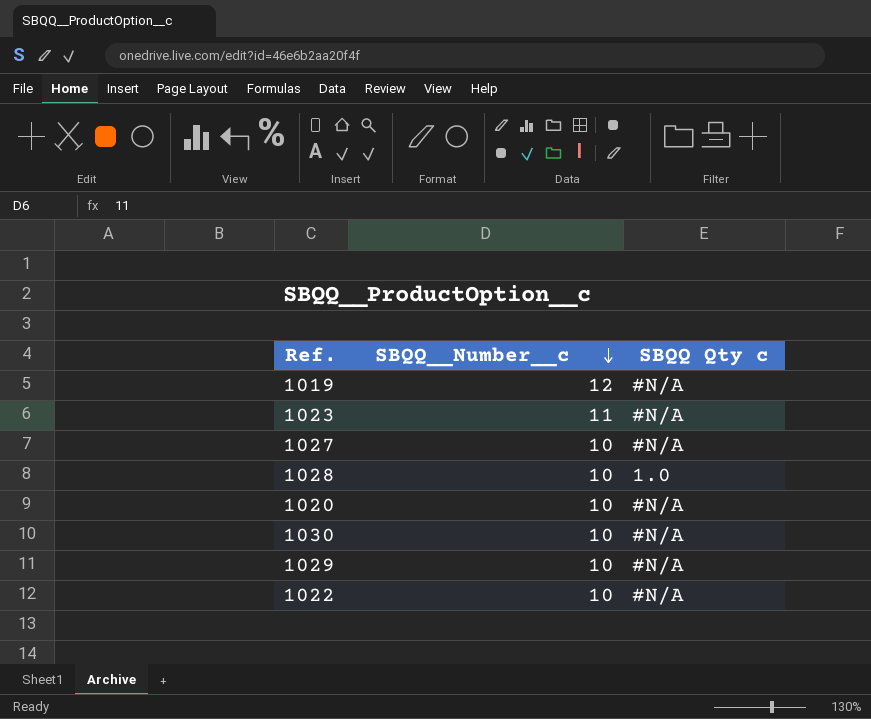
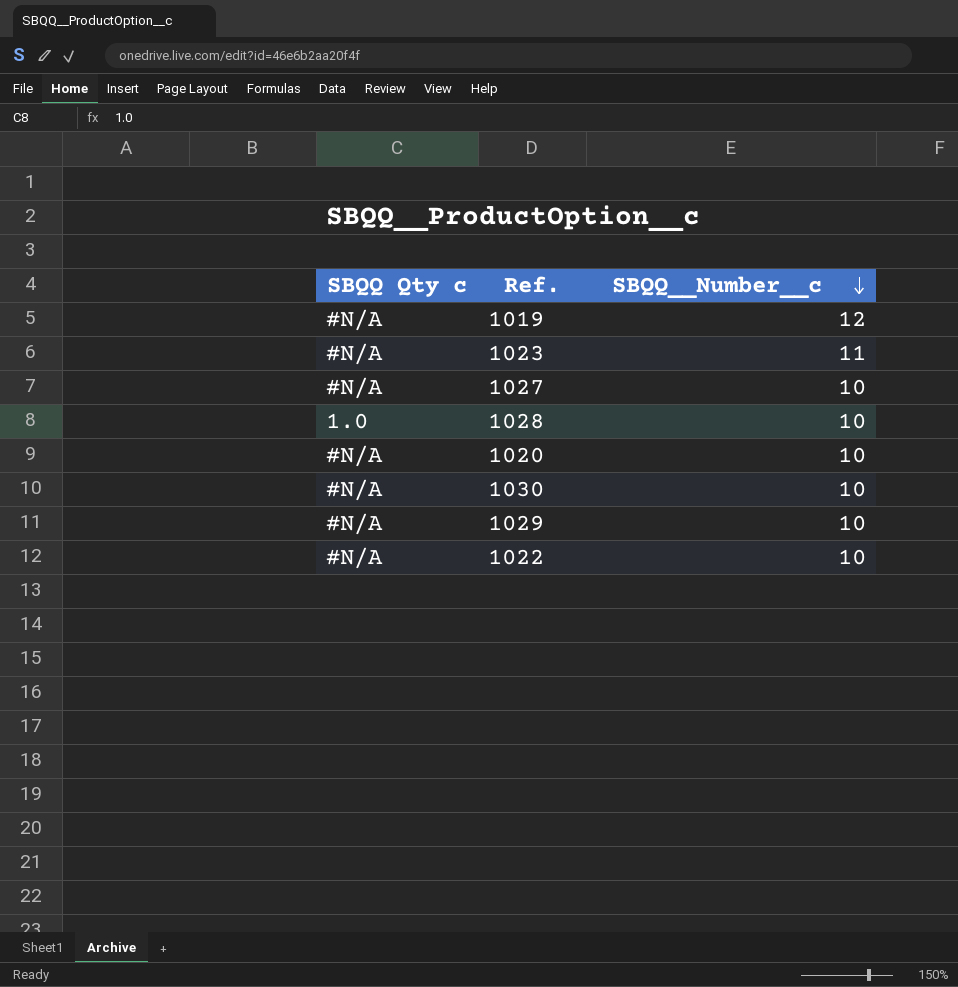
column SBQQ Qty c | position: 3 -> 1

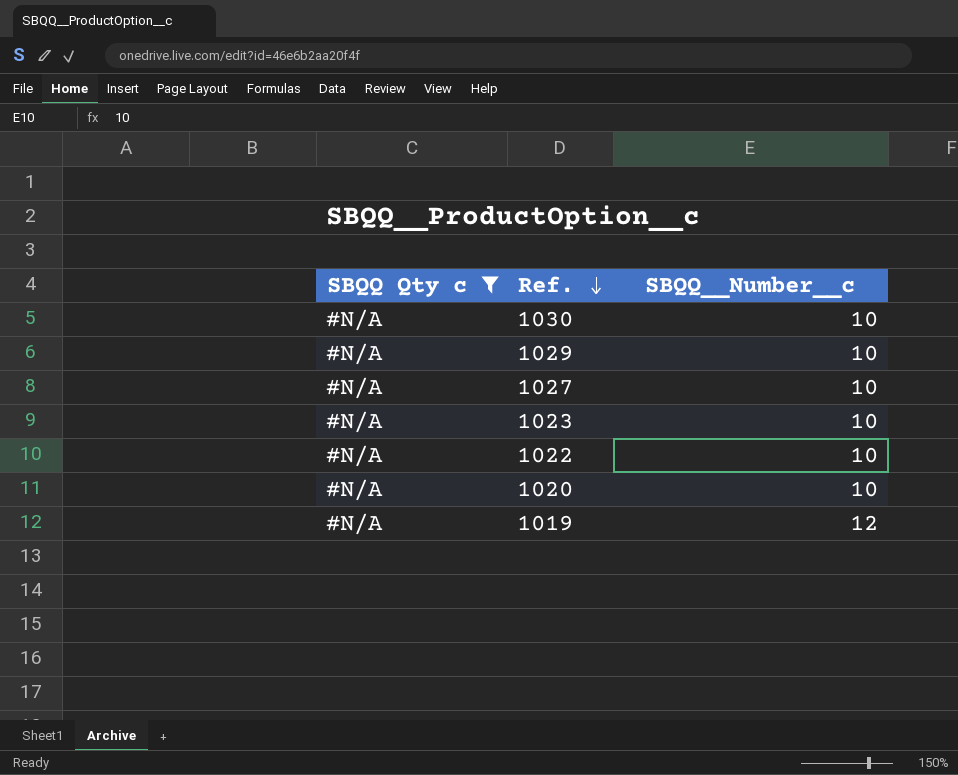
filter: none -> SBQQ Qty c = #N/A
row order: SBQQ__Number__c descending -> Ref. descending
1023 | SBQQ__Number__c: 11 -> 10

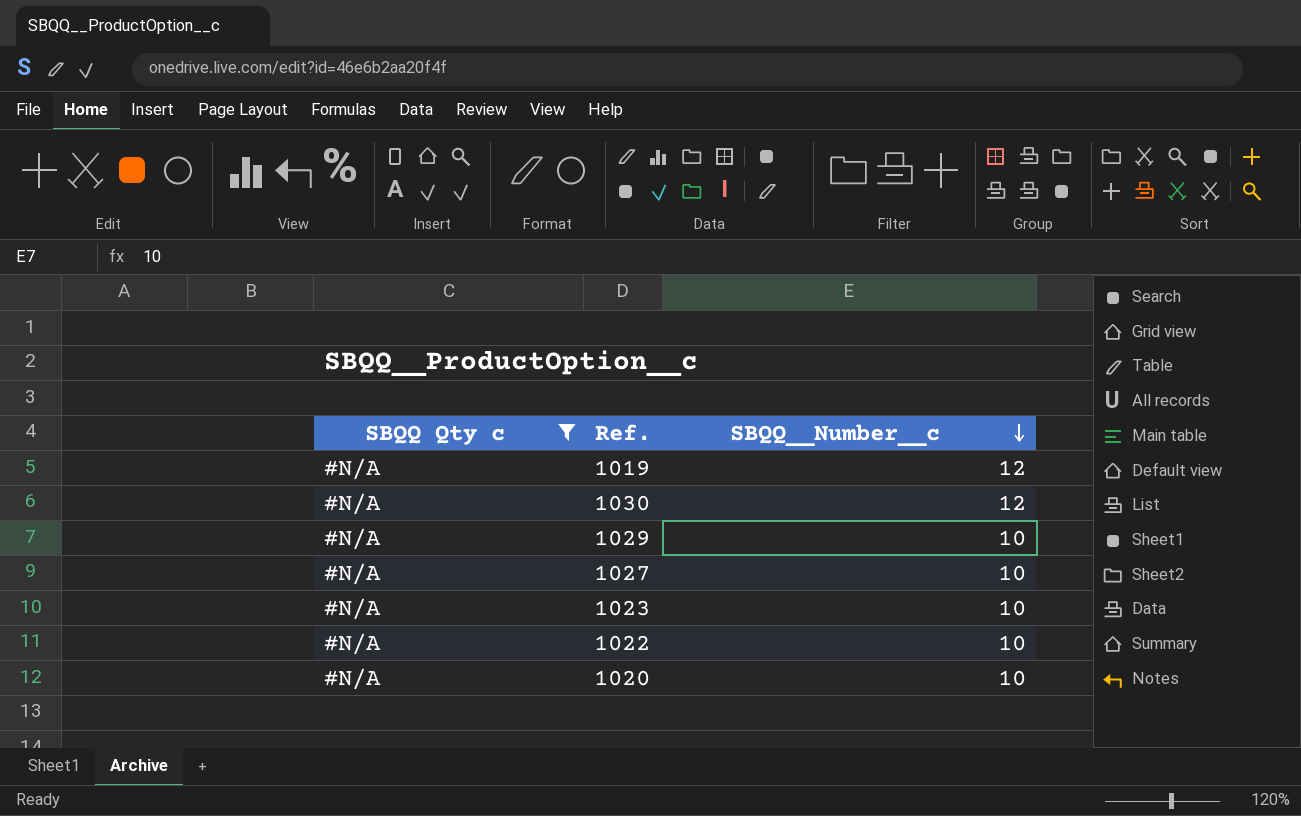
row order: Ref. descending -> SBQQ__Number__c descending
1030 | SBQQ__Number__c: 10 -> 12

